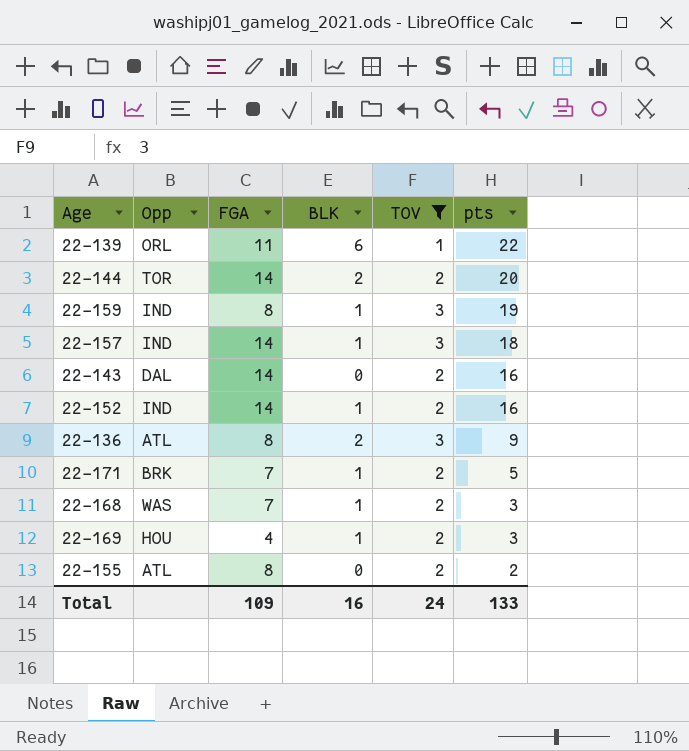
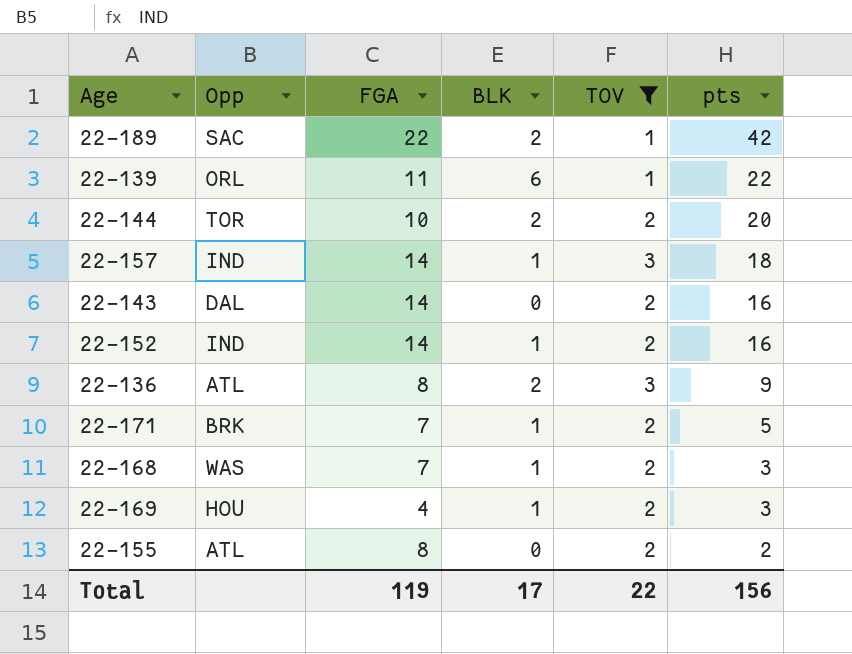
row 22-159: IND | 8 | 1 | 3 | 19 -> none
row 22-189: none -> SAC | 22 | 2 | 1 | 42
22-144 | FGA: 14 -> 10
Total | FGA: 109 -> 119
Total | BLK: 16 -> 17
Total | TOV: 24 -> 22
Total | pts: 133 -> 156

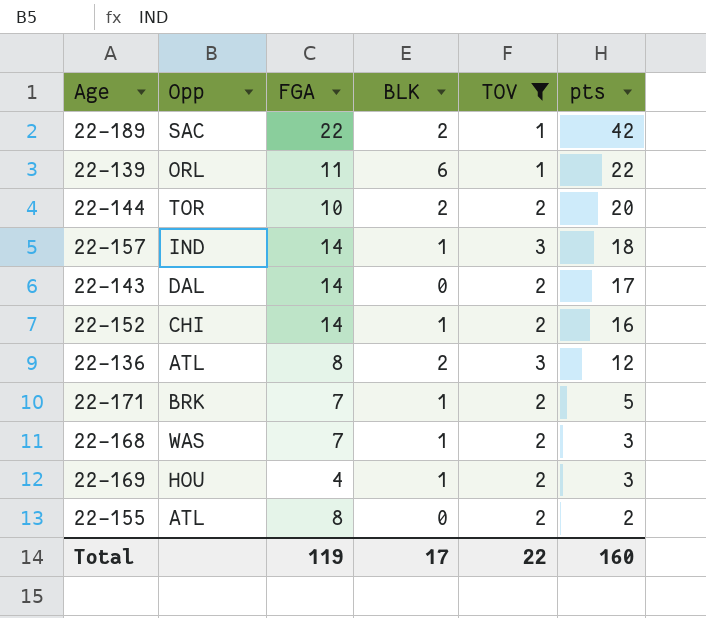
22-143 | pts: 16 -> 17
22-152 | Opp: IND -> CHI
22-136 | pts: 9 -> 12
Total | pts: 156 -> 160

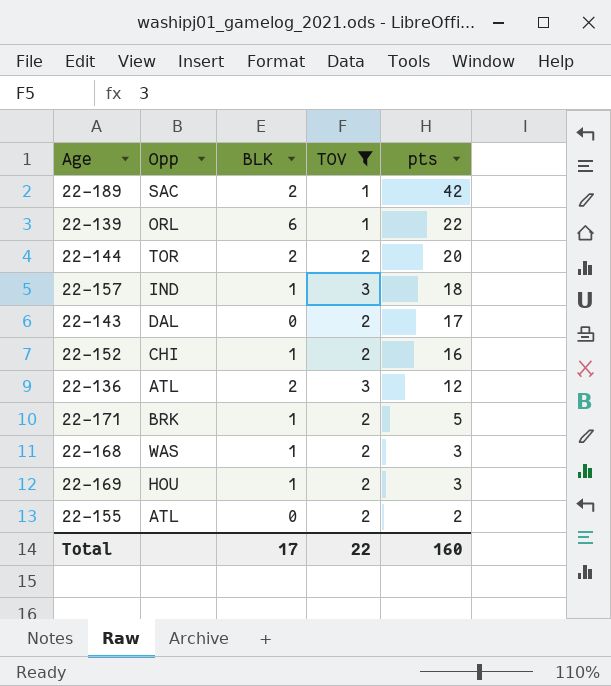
column FGA | position: 3 -> none

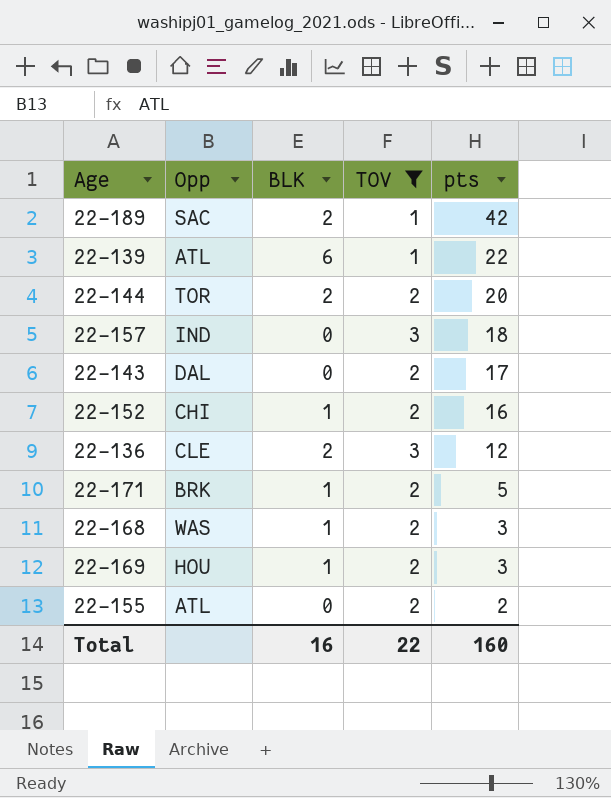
22-139 | Opp: ORL -> ATL
22-157 | BLK: 1 -> 0
22-136 | Opp: ATL -> CLE
Total | BLK: 17 -> 16

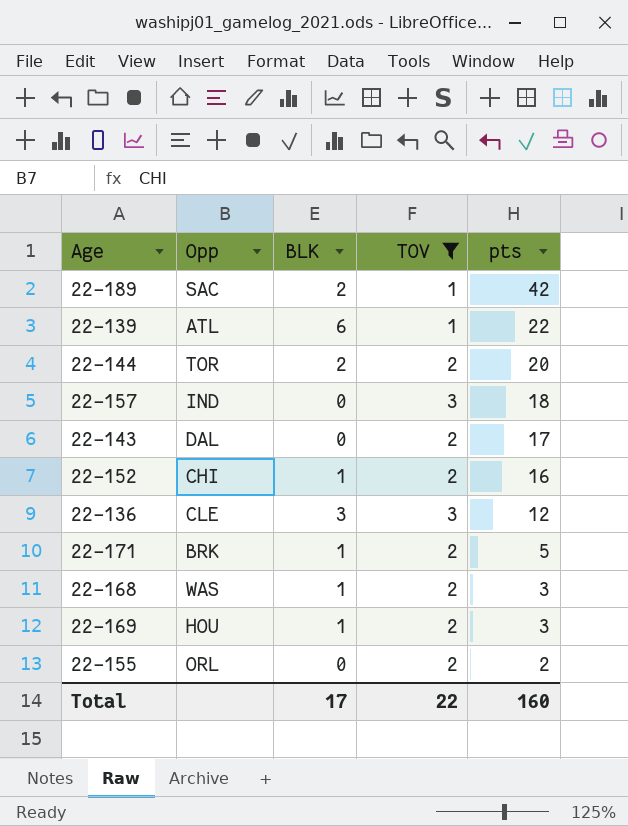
22-136 | BLK: 2 -> 3
22-155 | Opp: ATL -> ORL
Total | BLK: 16 -> 17

